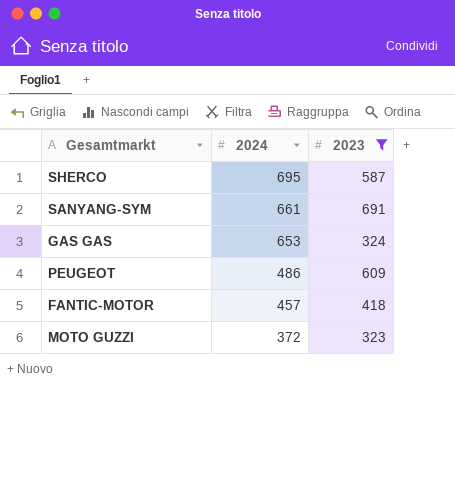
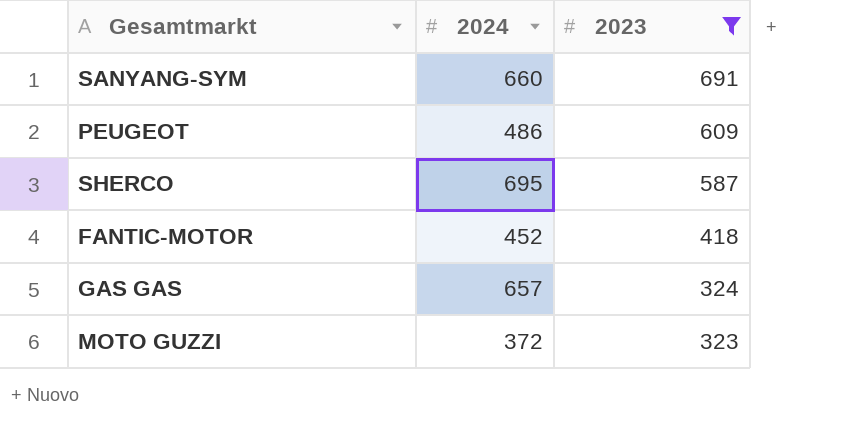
row order: 2024 descending -> 2023 descending
SANYANG-SYM | 2024: 661 -> 660
FANTIC-MOTOR | 2024: 457 -> 452
GAS GAS | 2024: 653 -> 657

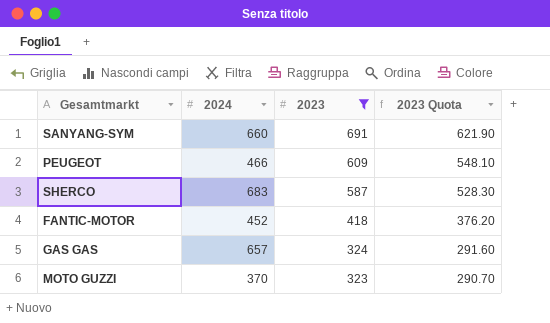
column 2023 Quota | formula: none -> [2023] * 0.9
PEUGEOT | 2024: 486 -> 466
SHERCO | 2024: 695 -> 683
MOTO GUZZI | 2024: 372 -> 370

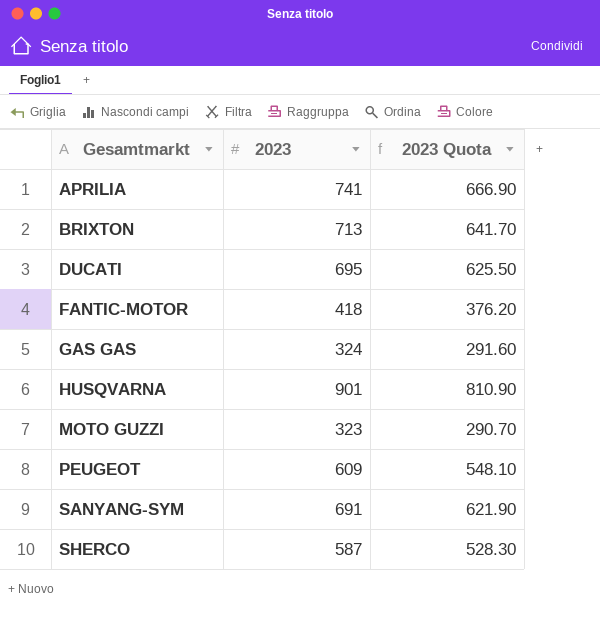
filter: 2023 <= 691 -> none
row order: 2023 descending -> Gesamtmarkt ascending
column 2024 | position: 2 -> none

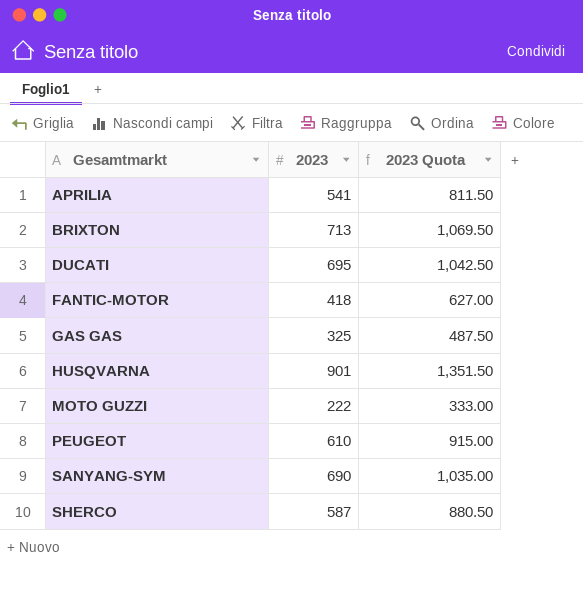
column 2023 Quota | formula: [2023] * 0.9 -> [2023] * 1.5
APRILIA | 2023: 741 -> 541
GAS GAS | 2023: 324 -> 325
MOTO GUZZI | 2023: 323 -> 222
PEUGEOT | 2023: 609 -> 610
SANYANG-SYM | 2023: 691 -> 690

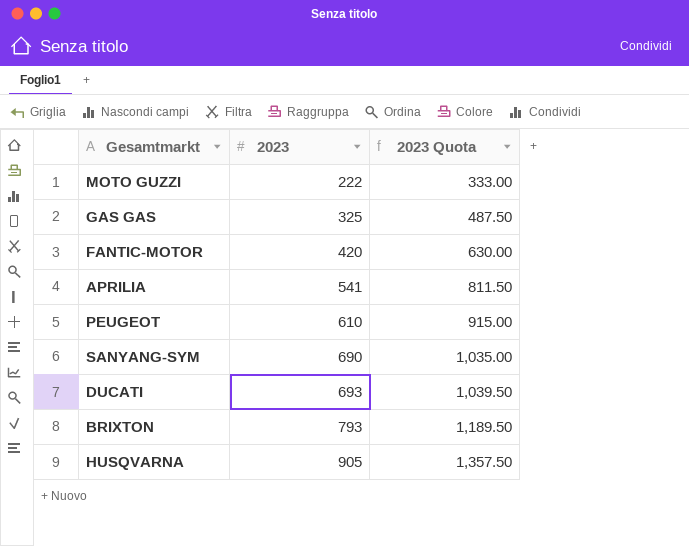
row order: Gesamtmarkt ascending -> 2023 ascending
row SHERCO: 587 | 880.50 -> none
FANTIC-MOTOR | 2023: 418 -> 420
FANTIC-MOTOR | 2023 Quota: 627.00 -> 630.00
DUCATI | 2023: 695 -> 693
DUCATI | 2023 Quota: 1,042.50 -> 1,039.50
BRIXTON | 2023: 713 -> 793
BRIXTON | 2023 Quota: 1,069.50 -> 1,189.50
HUSQVARNA | 2023: 901 -> 905
HUSQVARNA | 2023 Quota: 1,351.50 -> 1,357.50

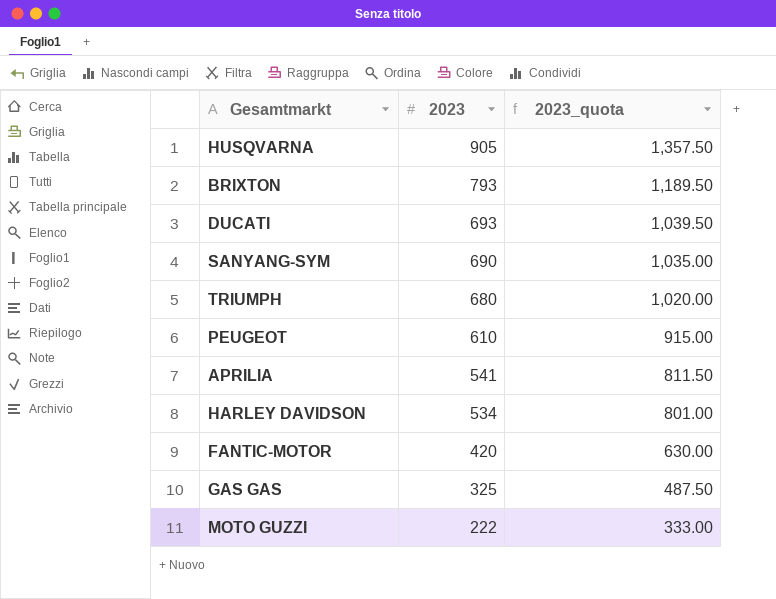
row order: 2023 ascending -> 2023 descending
column name: 2023 Quota -> 2023_quota
row TRIUMPH: none -> 680 | 1,020.00
row HARLEY DAVIDSON: none -> 534 | 801.00

